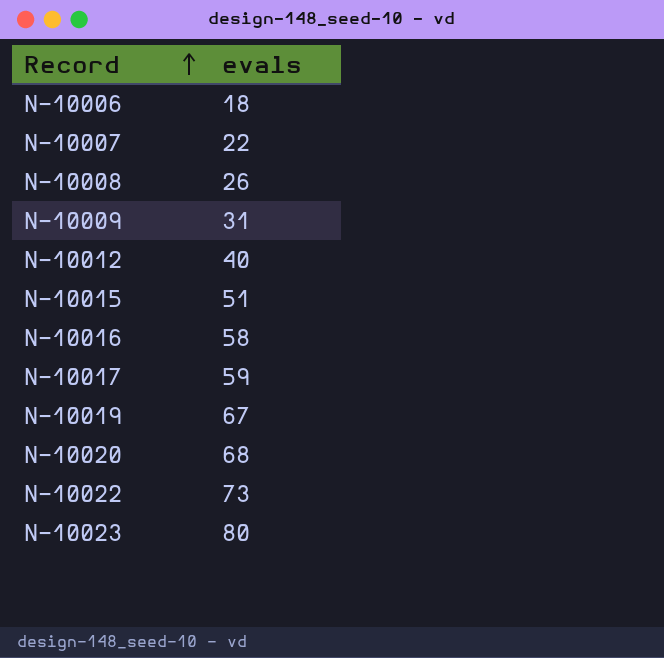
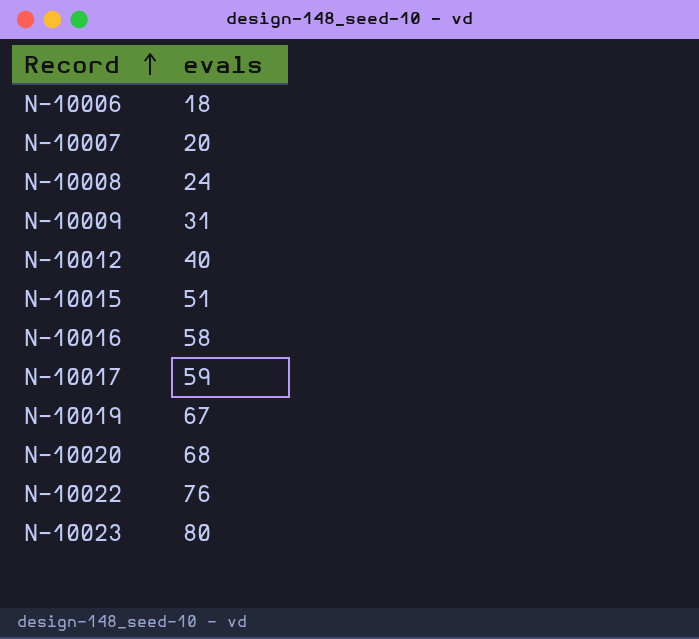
N-10007 | evals: 22 -> 20
N-10008 | evals: 26 -> 24
N-10022 | evals: 73 -> 76

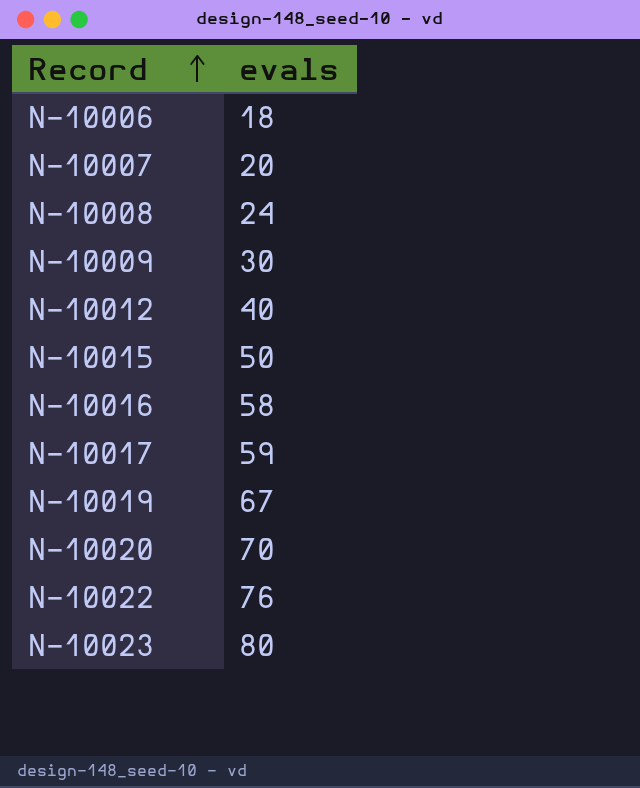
N-10009 | evals: 31 -> 30
N-10015 | evals: 51 -> 50
N-10020 | evals: 68 -> 70

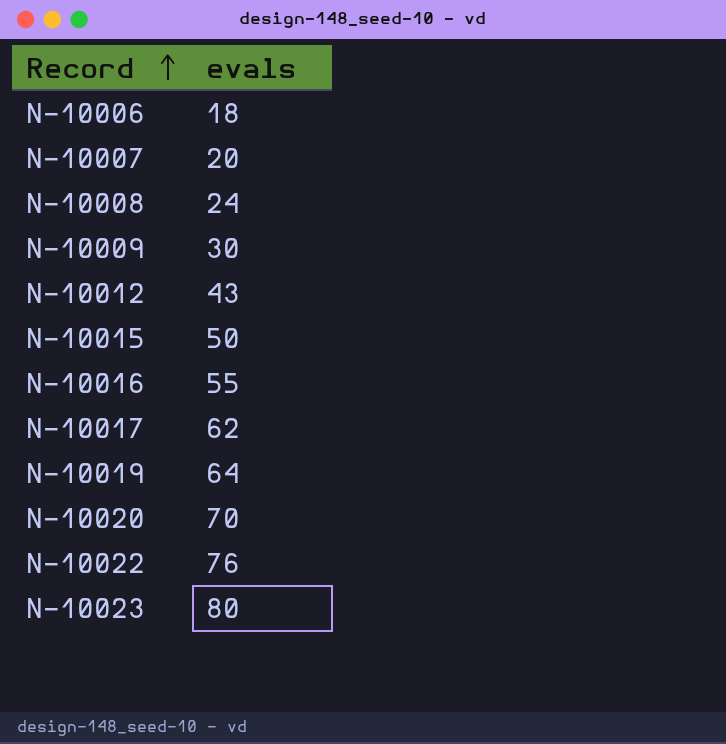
N-10012 | evals: 40 -> 43
N-10016 | evals: 58 -> 55
N-10017 | evals: 59 -> 62
N-10019 | evals: 67 -> 64

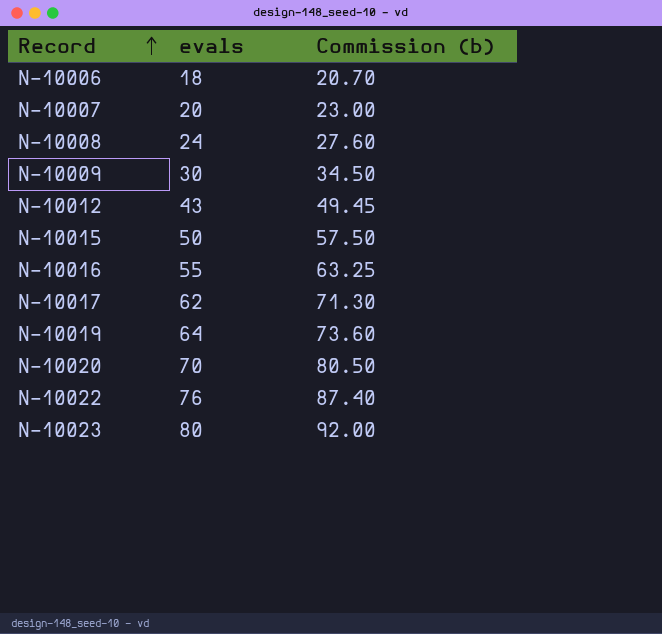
column Commission (b) | formula: none -> [evals] * 1.15

